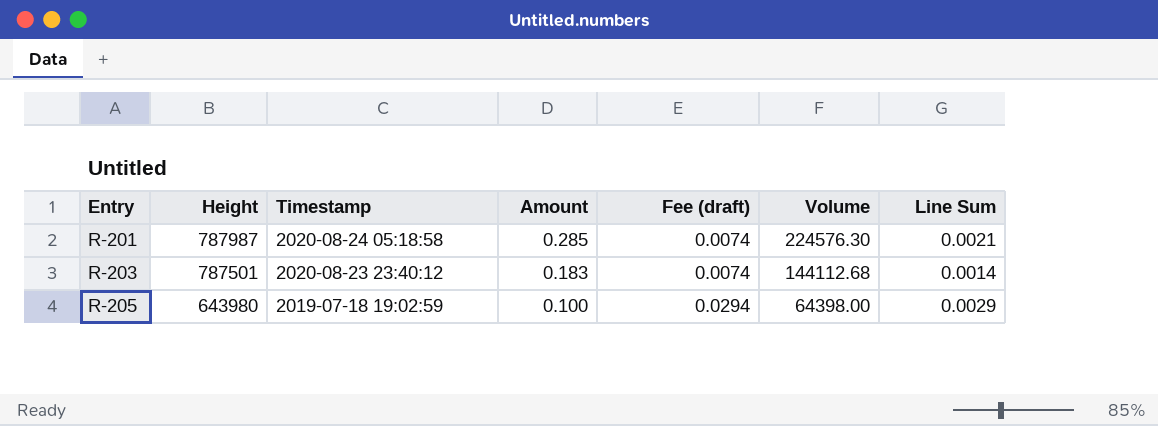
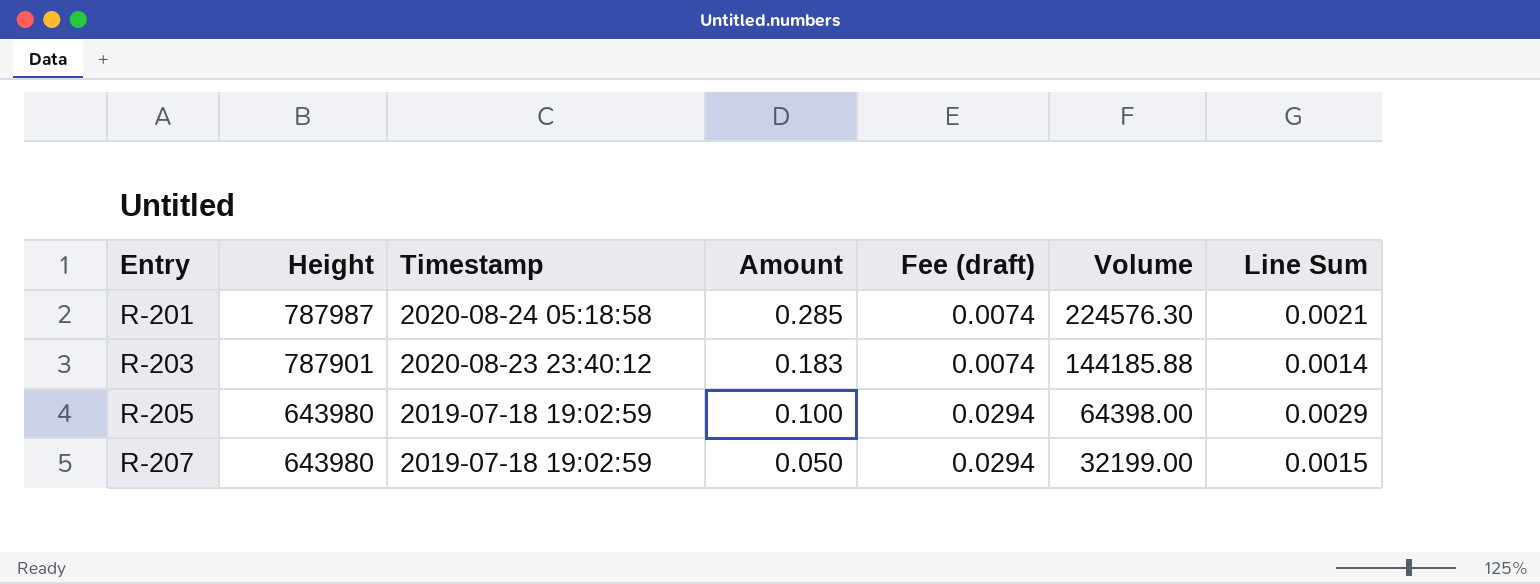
R-203 | Height: 787501 -> 787901
R-203 | Volume: 144112.68 -> 144185.88
row R-207: none -> 643980 | 2019-07-18 19:02:59 | 0.050 | 0.0294 | 32199.00 | 0.0015

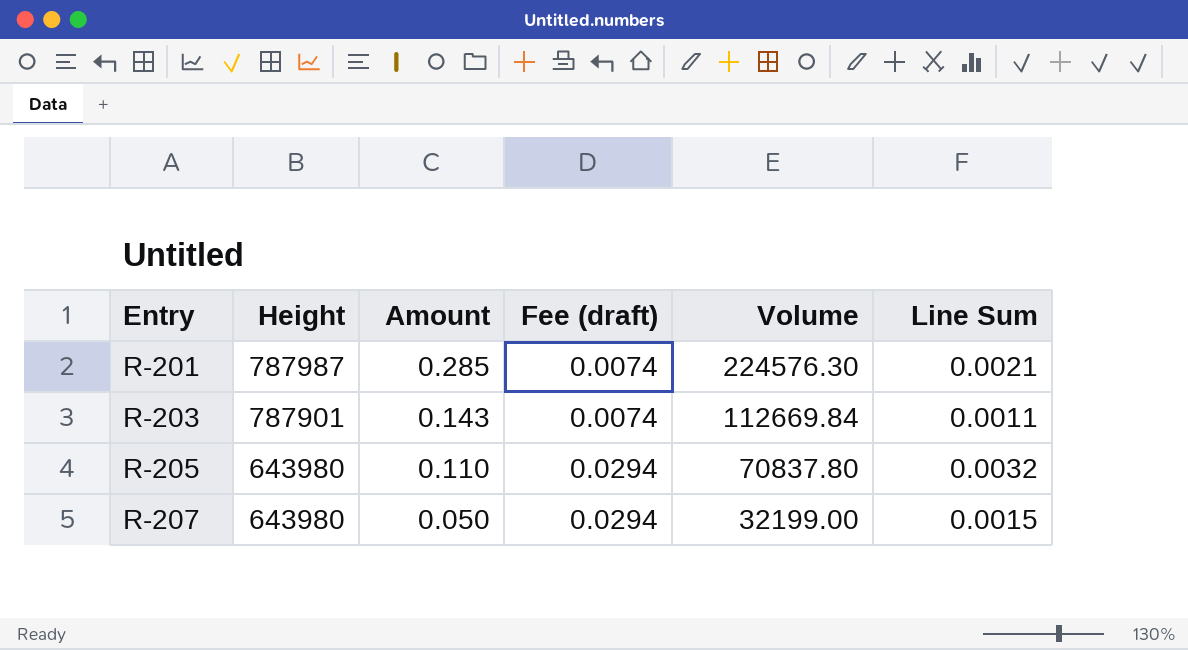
column Timestamp | position: 3 -> none
R-203 | Amount: 0.183 -> 0.143
R-203 | Volume: 144185.88 -> 112669.84
R-203 | Line Sum: 0.0014 -> 0.0011
R-205 | Amount: 0.100 -> 0.110
R-205 | Volume: 64398.00 -> 70837.80
R-205 | Line Sum: 0.0029 -> 0.0032

